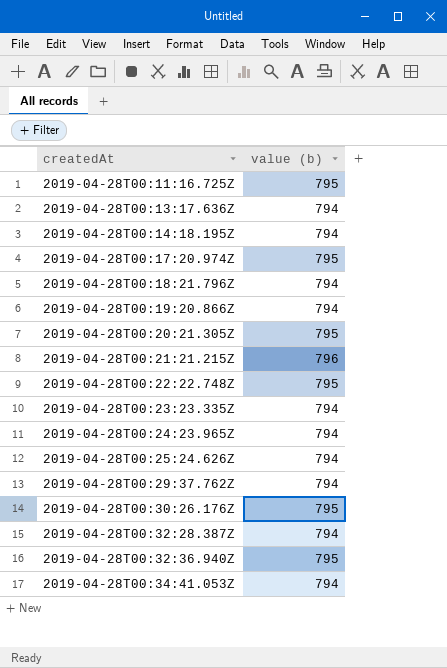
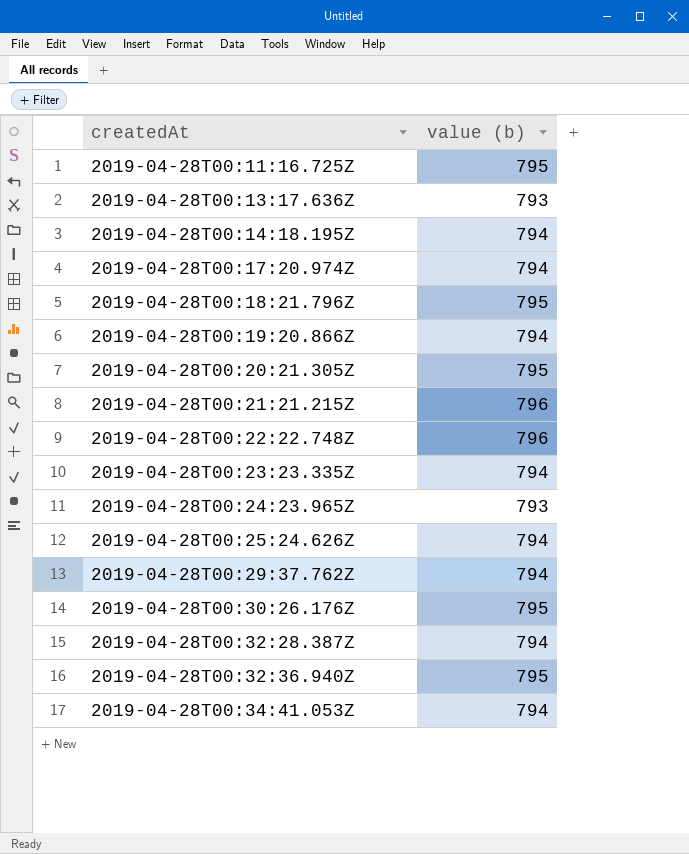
2019-04-28T00:13:17.636Z | value (b): 794 -> 793
2019-04-28T00:17:20.974Z | value (b): 795 -> 794
2019-04-28T00:18:21.796Z | value (b): 794 -> 795
2019-04-28T00:22:22.748Z | value (b): 795 -> 796
2019-04-28T00:24:23.965Z | value (b): 794 -> 793

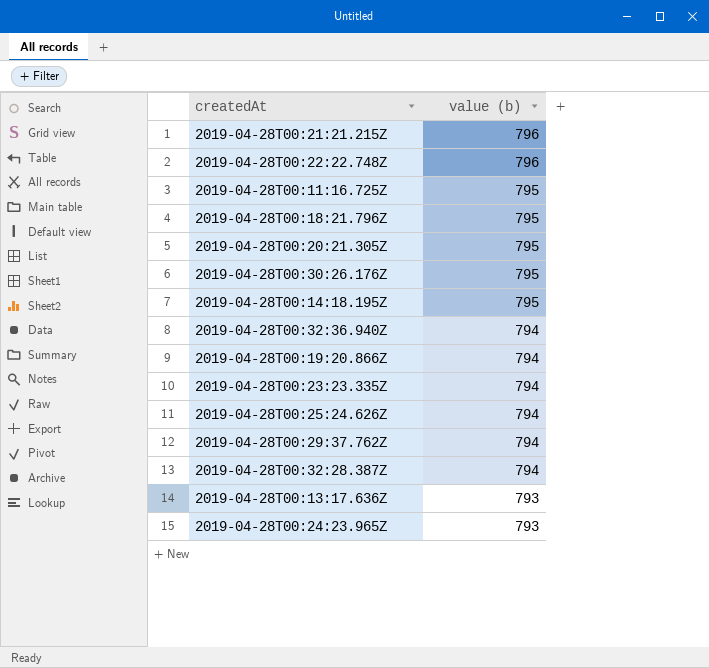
row order: createdAt ascending -> value (b) descending
row 2019-04-28T00:17:20.974Z: 794 -> none
row 2019-04-28T00:34:41.053Z: 794 -> none
2019-04-28T00:14:18.195Z | value (b): 794 -> 795
2019-04-28T00:32:36.940Z | value (b): 795 -> 794

